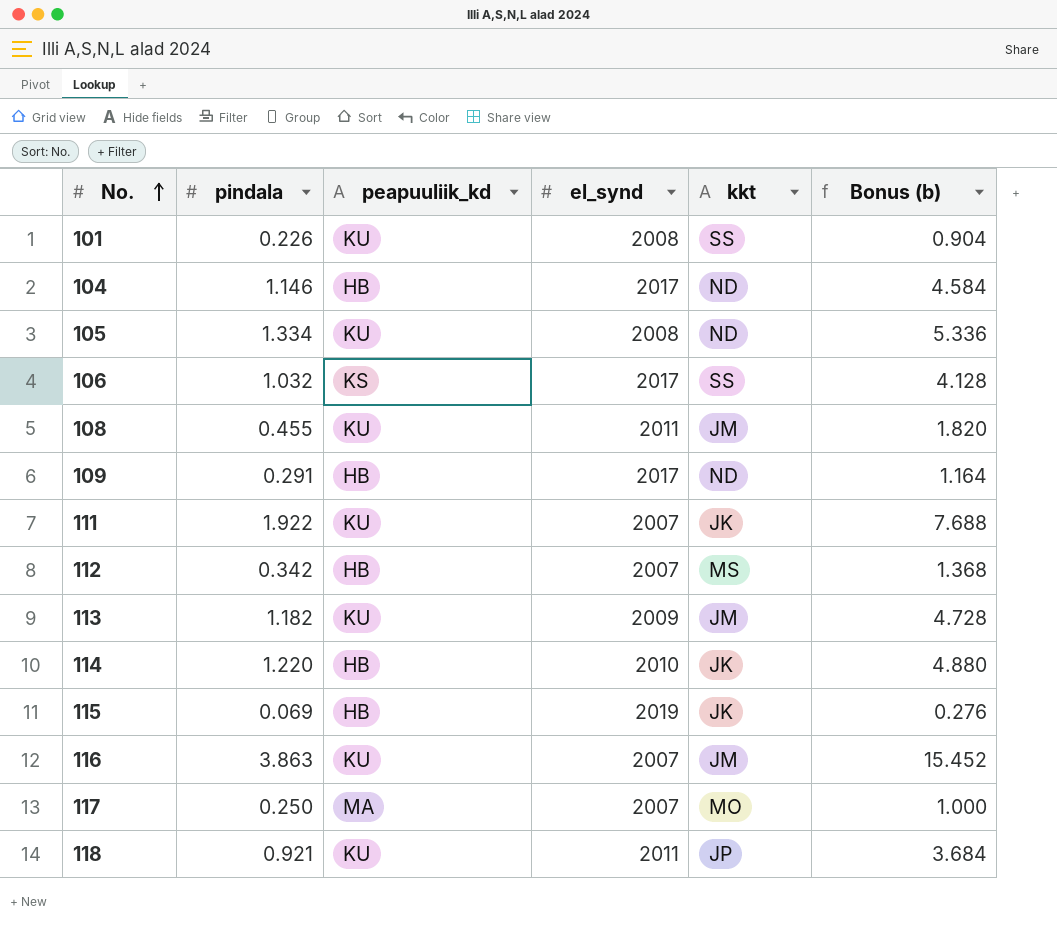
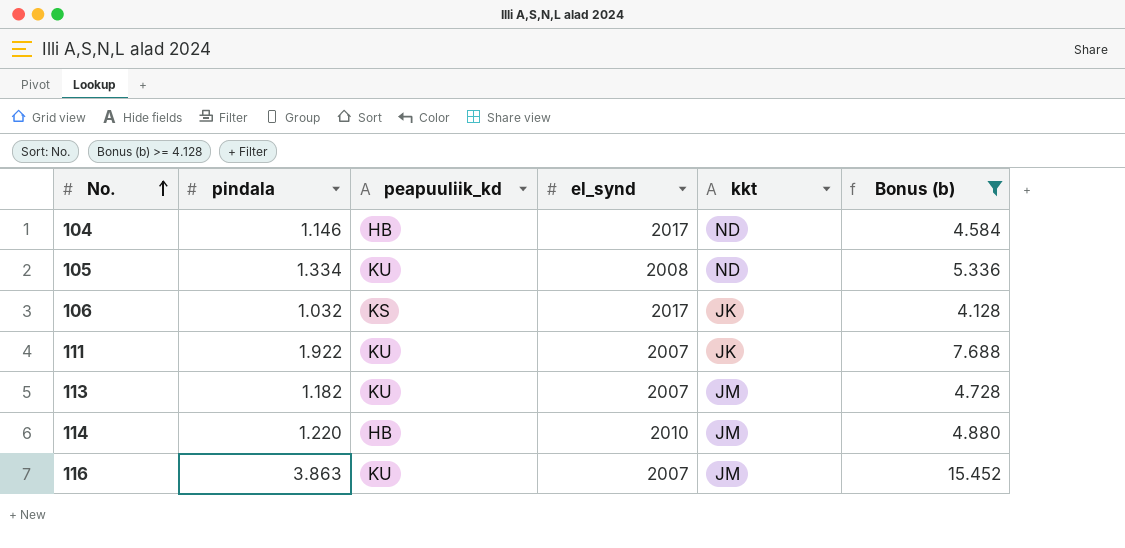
filter: none -> Bonus (b) >= 4.128
106 | kkt: SS -> JK
113 | el_synd: 2009 -> 2007
114 | kkt: JK -> JM

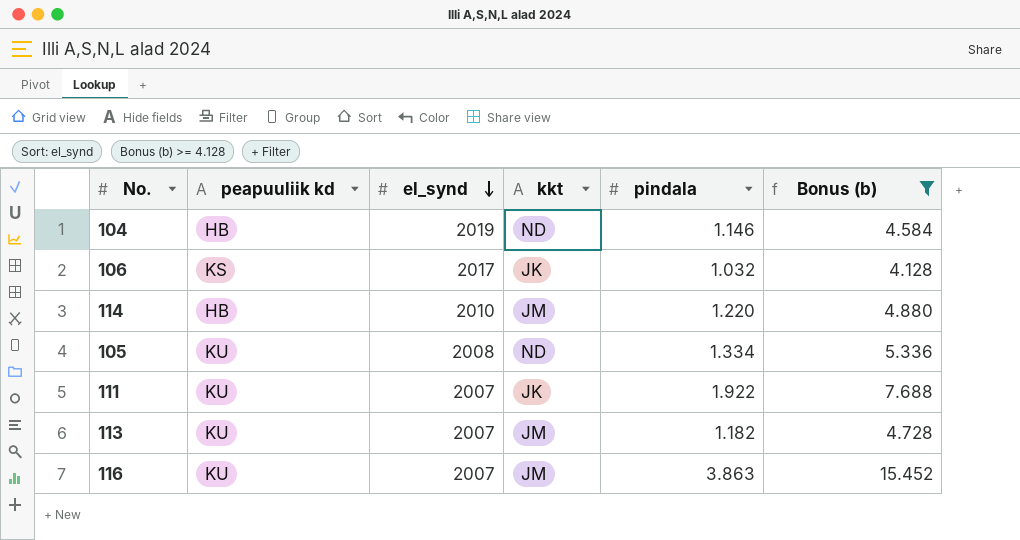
row order: No. ascending -> el_synd descending
column name: peapuuliik_kd -> peapuuliik kd
column pindala | position: 2 -> 5
104 | el_synd: 2017 -> 2019

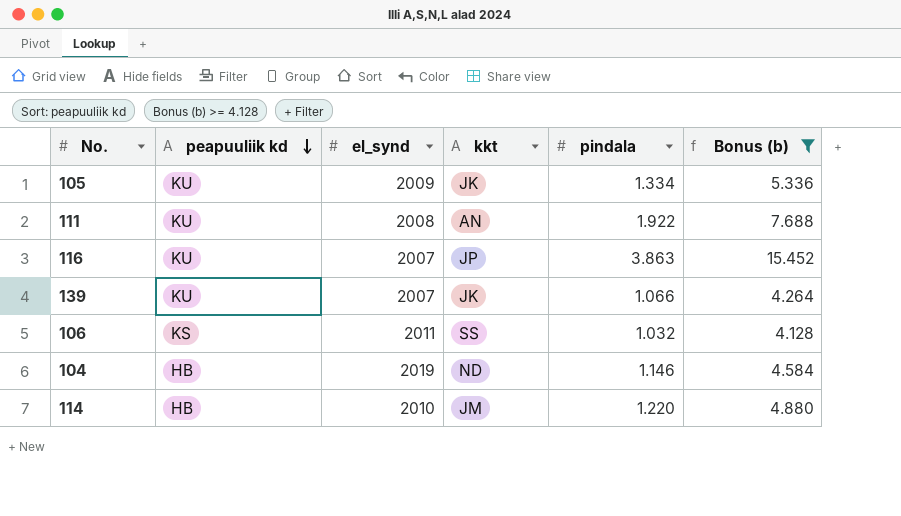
row order: el_synd descending -> peapuuliik kd descending
row 113: KU | 2007 | JM | 1.182 | 4.728 -> none
105 | el_synd: 2008 -> 2009
105 | kkt: ND -> JK
111 | el_synd: 2007 -> 2008
111 | kkt: JK -> AN
116 | kkt: JM -> JP
row 139: none -> KU | 2007 | JK | 1.066 | 4.264
106 | el_synd: 2017 -> 2011
106 | kkt: JK -> SS

